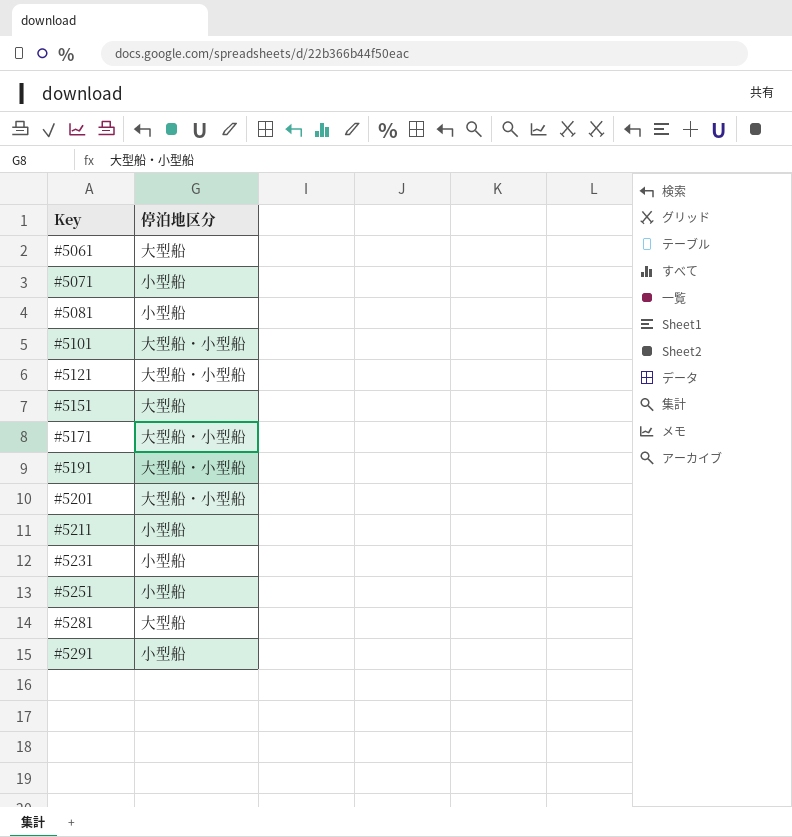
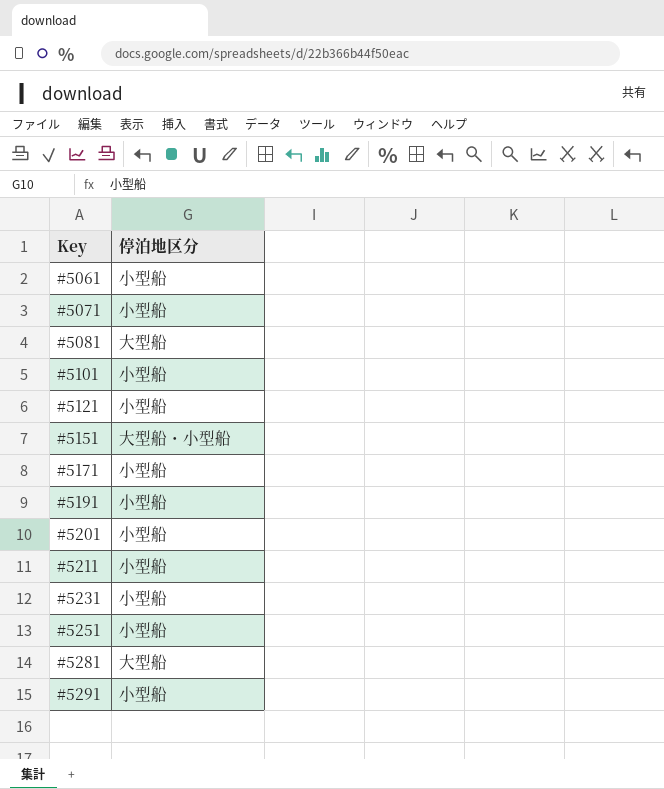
#5061 | 停泊地区分: 大型船 -> 小型船
#5081 | 停泊地区分: 小型船 -> 大型船
#5101 | 停泊地区分: 大型船・小型船 -> 小型船
#5121 | 停泊地区分: 大型船・小型船 -> 小型船
#5151 | 停泊地区分: 大型船 -> 大型船・小型船
#5171 | 停泊地区分: 大型船・小型船 -> 小型船
#5191 | 停泊地区分: 大型船・小型船 -> 小型船
#5201 | 停泊地区分: 大型船・小型船 -> 小型船

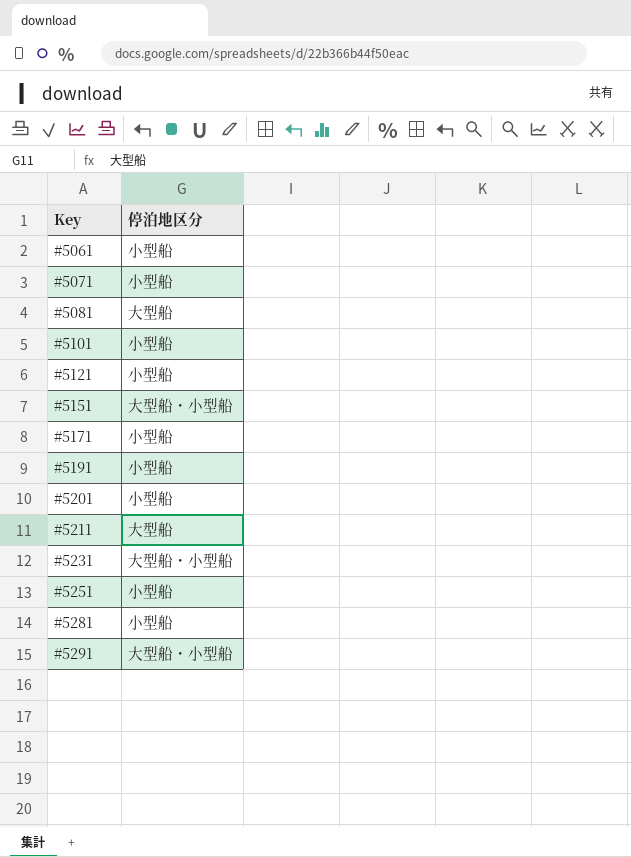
#5211 | 停泊地区分: 小型船 -> 大型船
#5231 | 停泊地区分: 小型船 -> 大型船・小型船
#5281 | 停泊地区分: 大型船 -> 小型船
#5291 | 停泊地区分: 小型船 -> 大型船・小型船

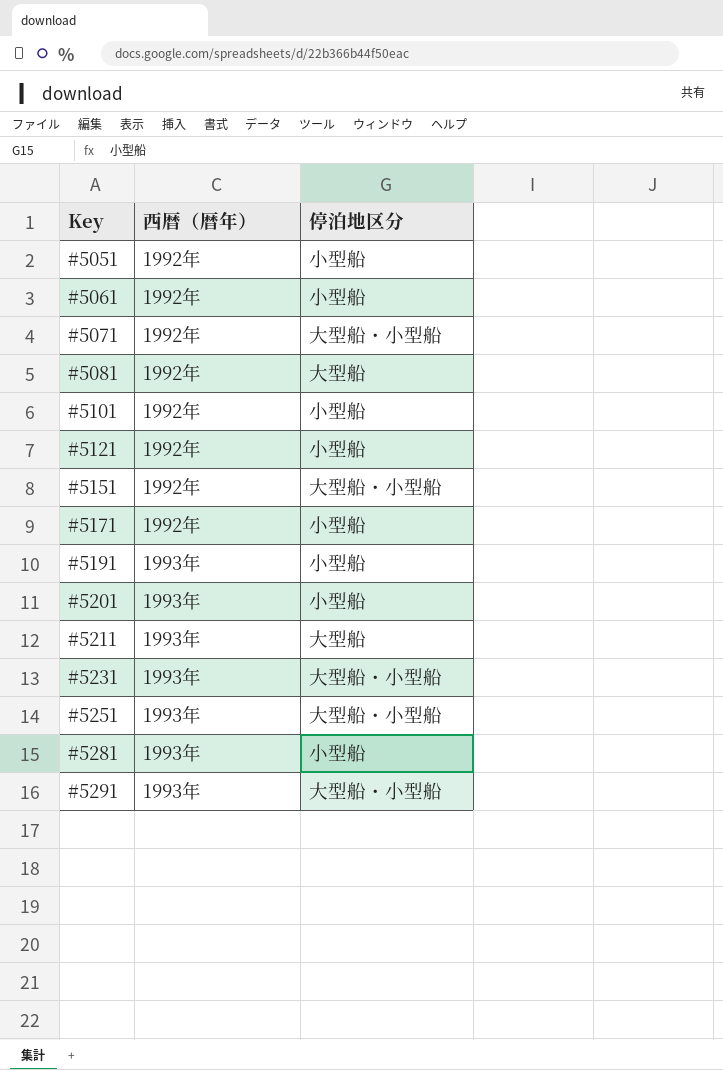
column 西暦（暦年） | position: none -> 2
row #5051: none -> 1992年 | 小型船
#5071 | 停泊地区分: 小型船 -> 大型船・小型船
#5251 | 停泊地区分: 小型船 -> 大型船・小型船

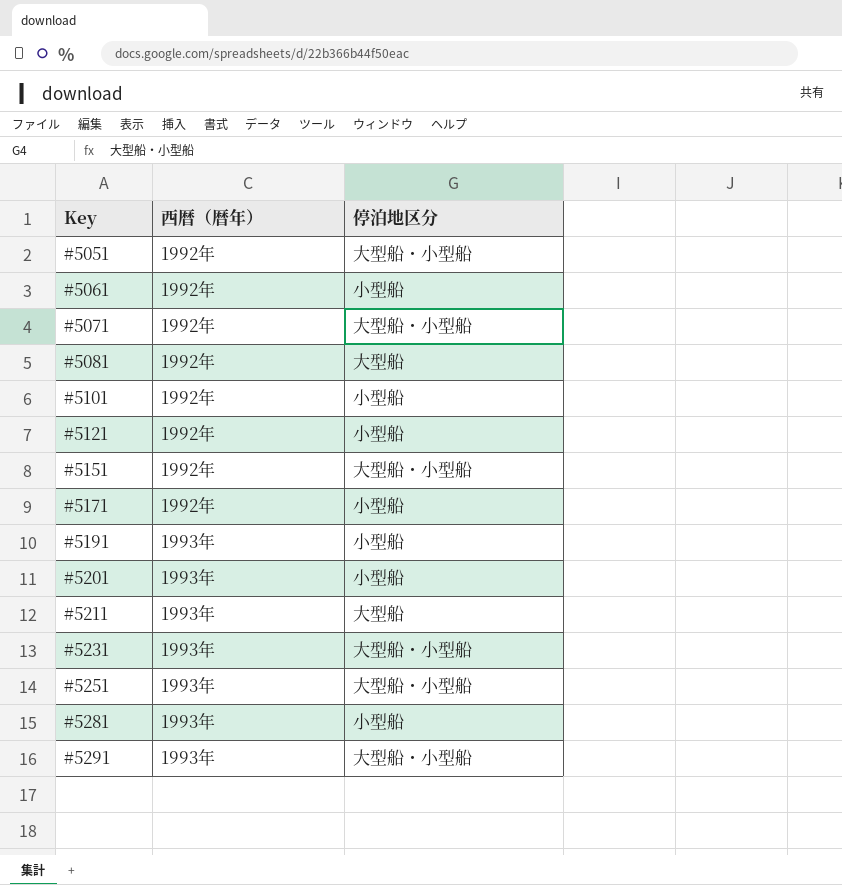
#5051 | 停泊地区分: 小型船 -> 大型船・小型船

